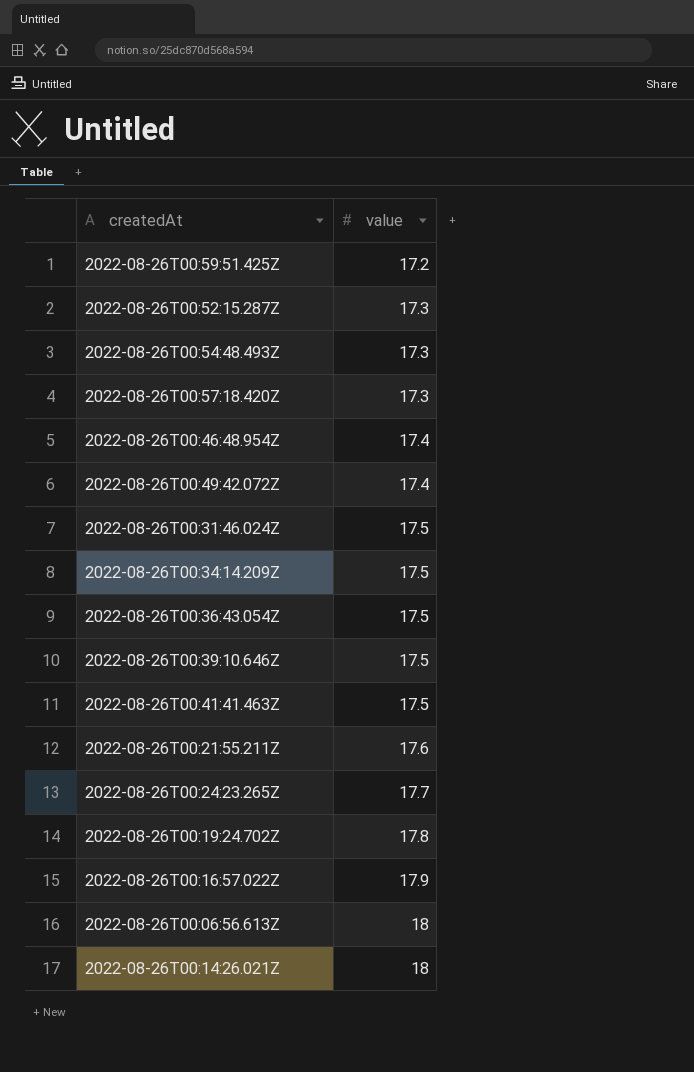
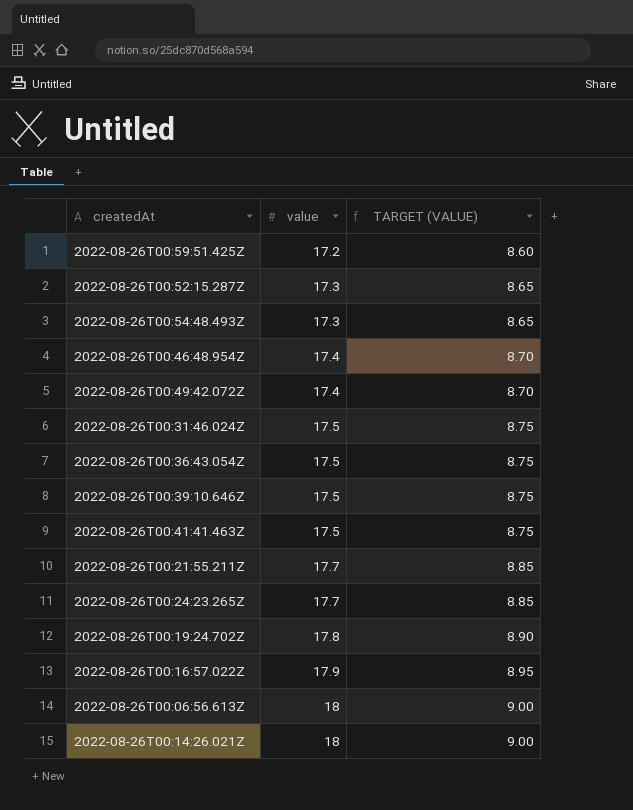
column TARGET (VALUE) | formula: none -> [value] * 0.5
row 2022-08-26T00:57:18.420Z: 17.3 -> none
row 2022-08-26T00:34:14.209Z: 17.5 -> none
2022-08-26T00:21:55.211Z | value: 17.6 -> 17.7

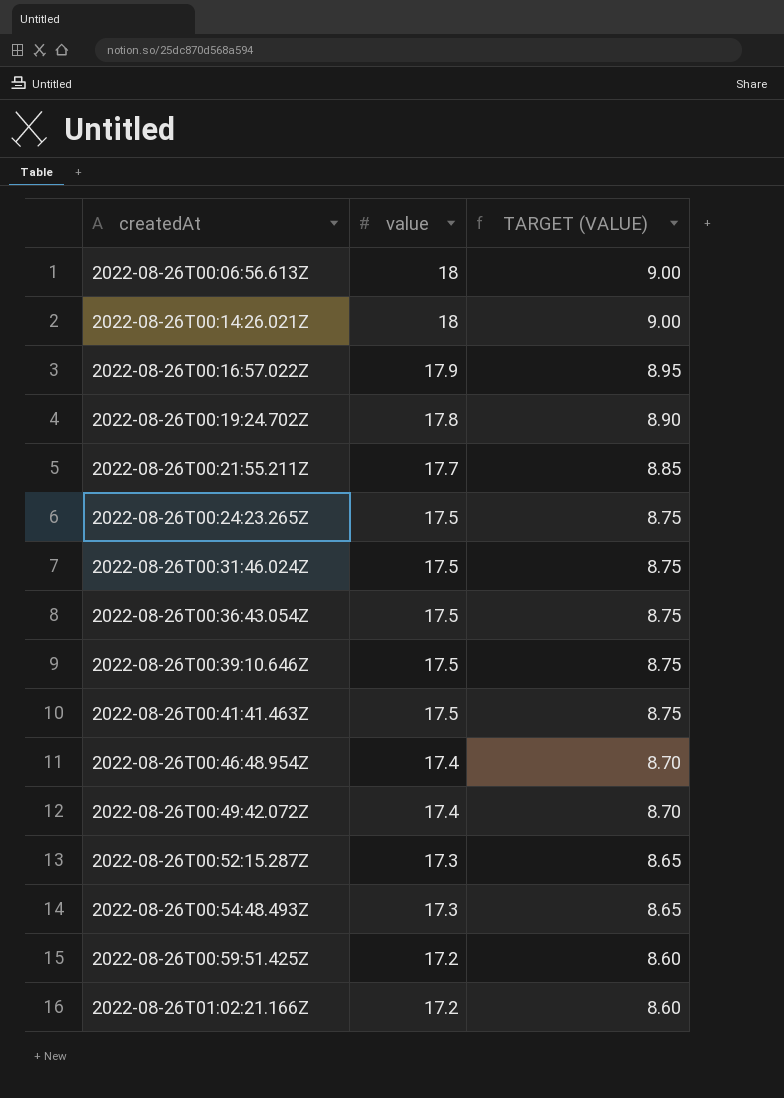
row order: value ascending -> createdAt ascending
2022-08-26T00:24:23.265Z | value: 17.7 -> 17.5
2022-08-26T00:24:23.265Z | TARGET (VALUE): 8.85 -> 8.75
row 2022-08-26T01:02:21.166Z: none -> 17.2 | 8.60

